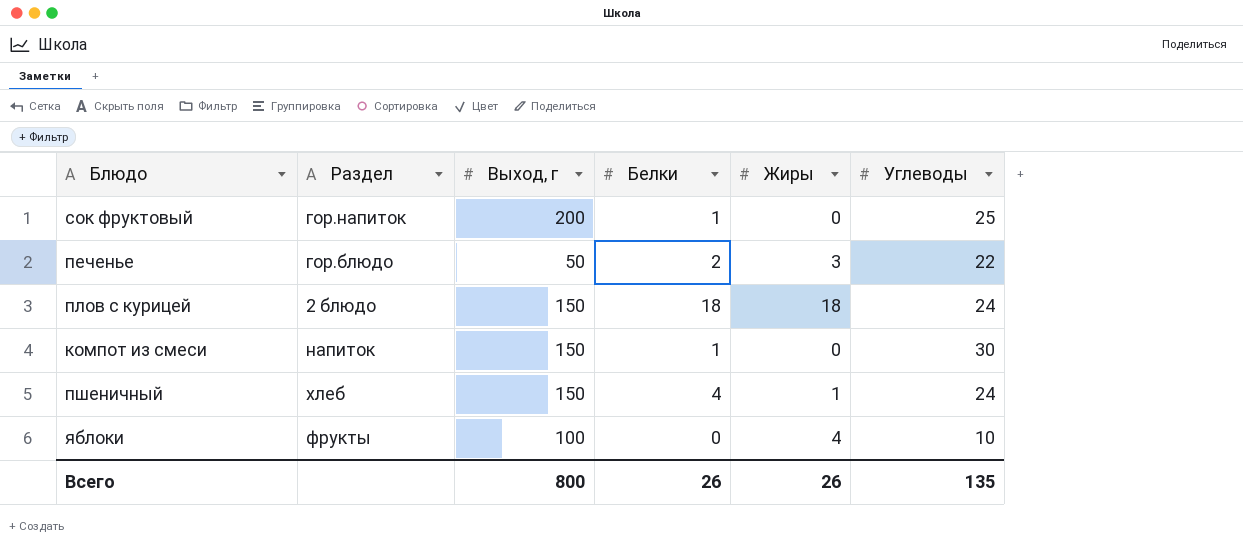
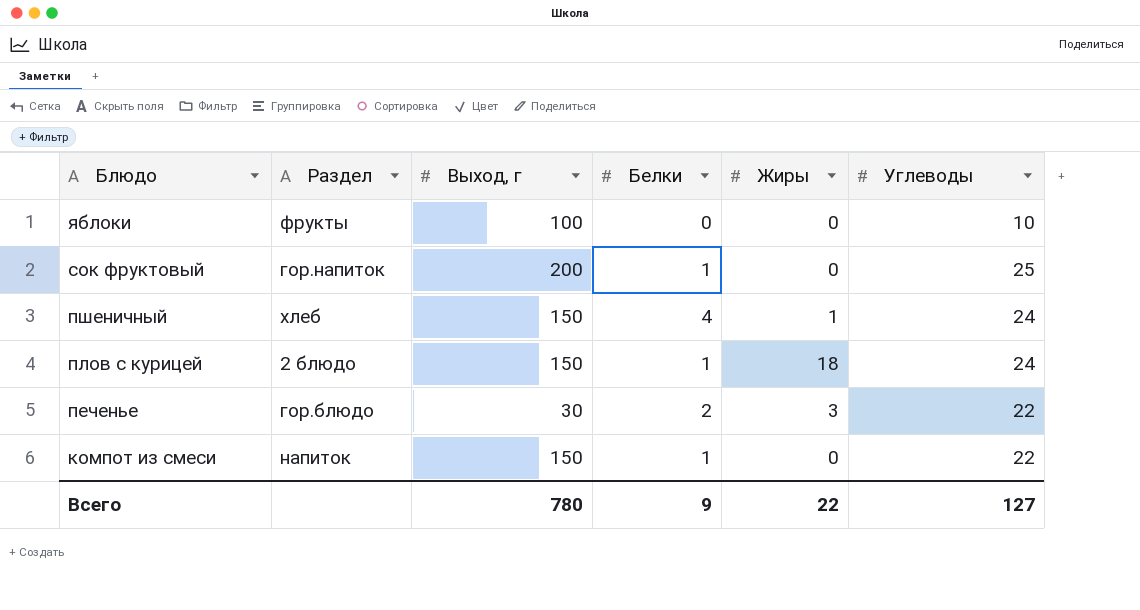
row order: none -> Блюдо descending
яблоки | Жиры: 4 -> 0
плов с курицей | Белки: 18 -> 1
печенье | Выход, г: 50 -> 30
компот из смеси | Углеводы: 30 -> 22
Всего | Выход, г: 800 -> 780
Всего | Белки: 26 -> 9
Всего | Жиры: 26 -> 22
Всего | Углеводы: 135 -> 127

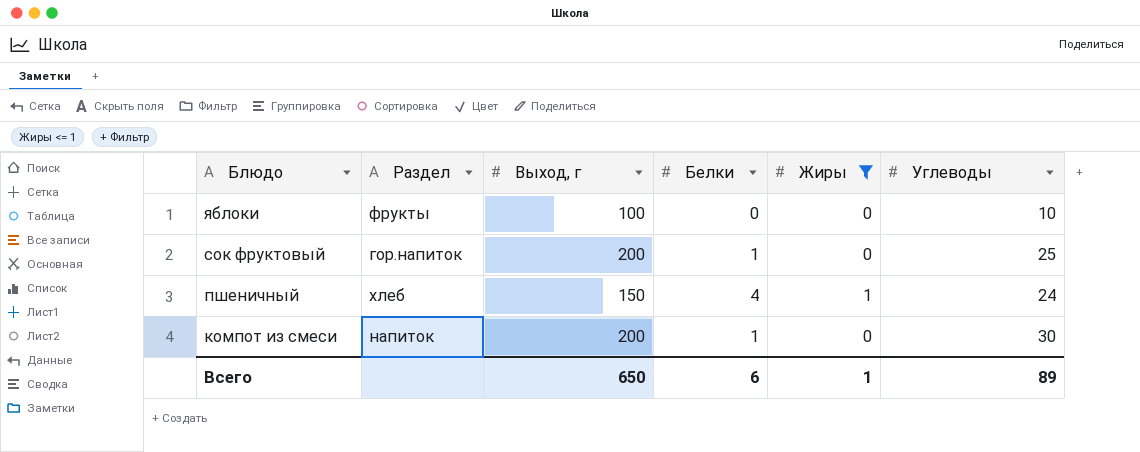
filter: none -> Жиры <= 1
компот из смеси | Выход, г: 150 -> 200
компот из смеси | Углеводы: 22 -> 30
Всего | Выход, г: 780 -> 650
Всего | Белки: 9 -> 6
Всего | Жиры: 22 -> 1
Всего | Углеводы: 127 -> 89

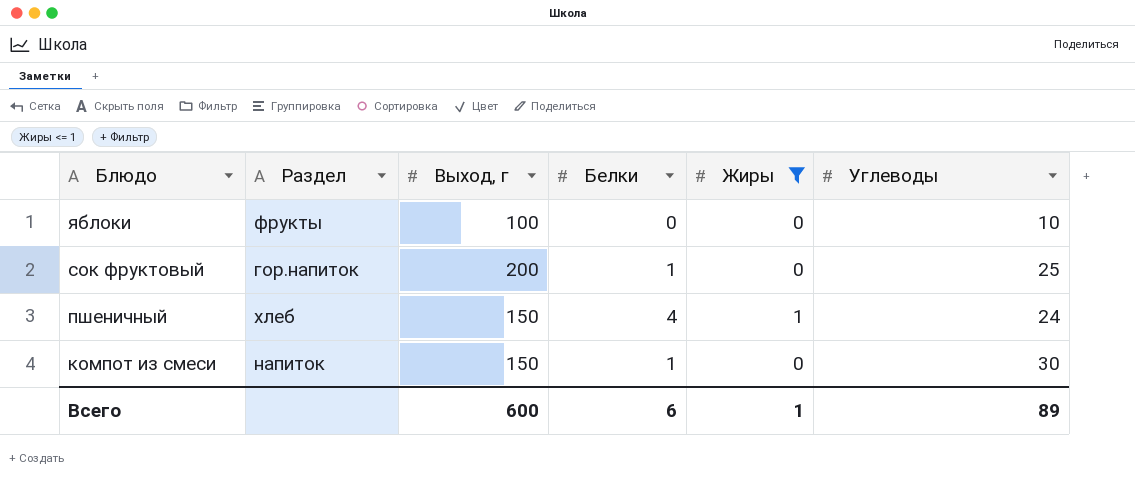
компот из смеси | Выход, г: 200 -> 150
Всего | Выход, г: 650 -> 600

